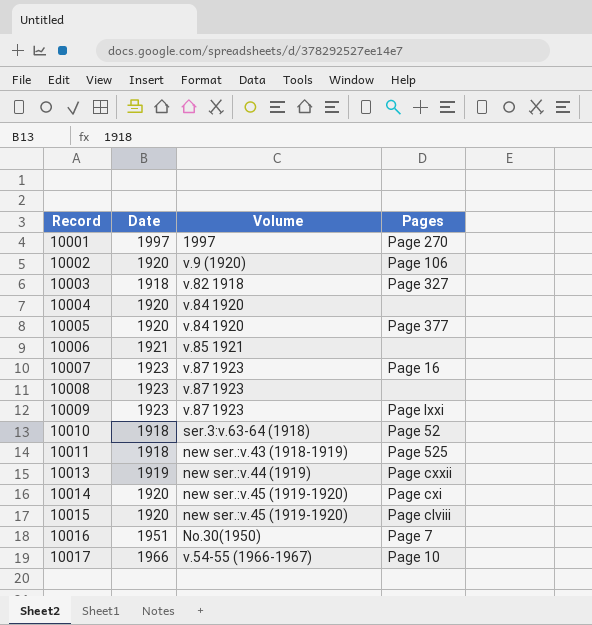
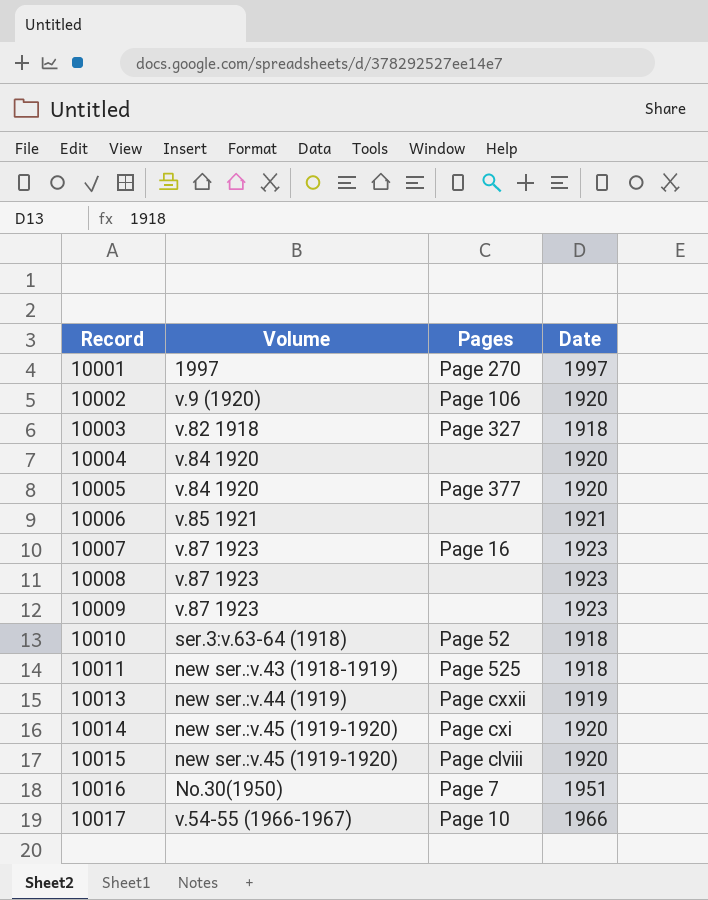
column Date | position: 2 -> 4
10009 | Pages: Page lxxi -> none

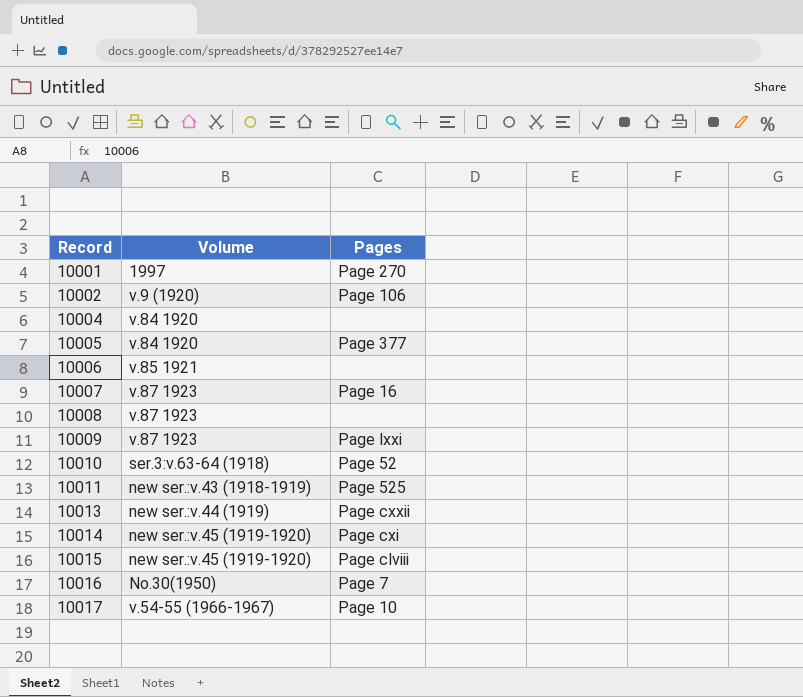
column Date | position: 4 -> none
row 10003: v.82 1918 | Page 327 | 1918 -> none
10009 | Pages: none -> Page lxxi

